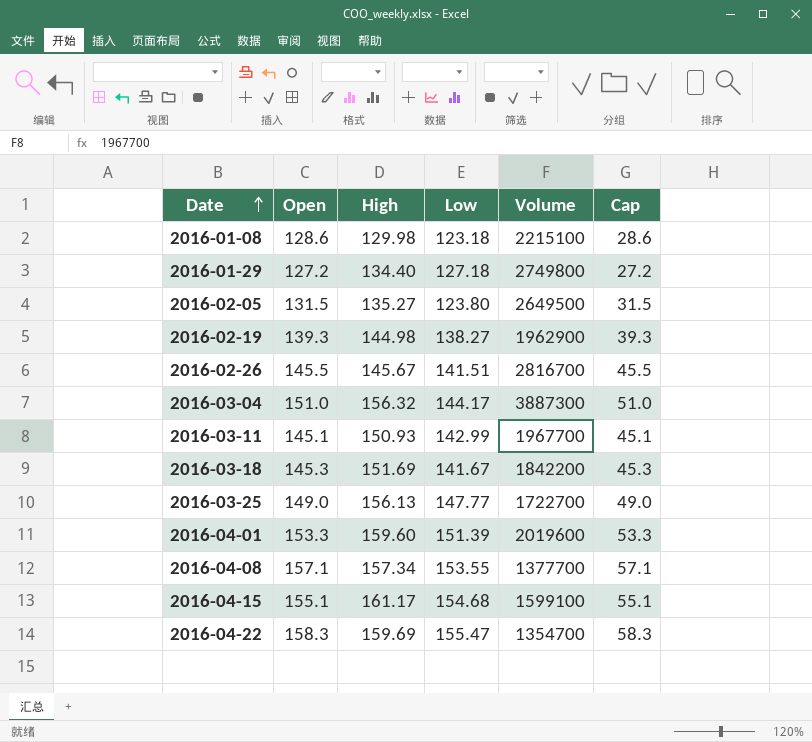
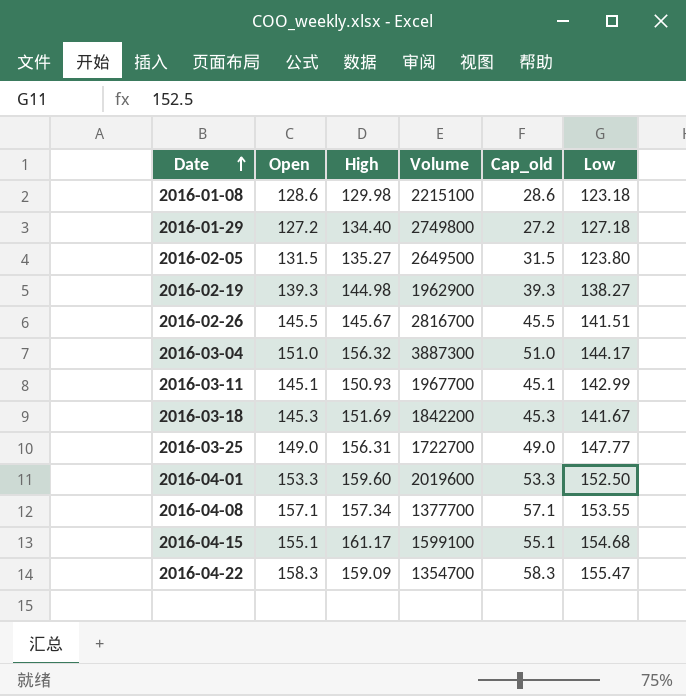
column name: Cap -> Cap_old
column Low | position: 4 -> 6
2016-03-25 | High: 156.13 -> 156.31
2016-04-01 | Low: 151.39 -> 152.50
2016-04-22 | High: 159.69 -> 159.09

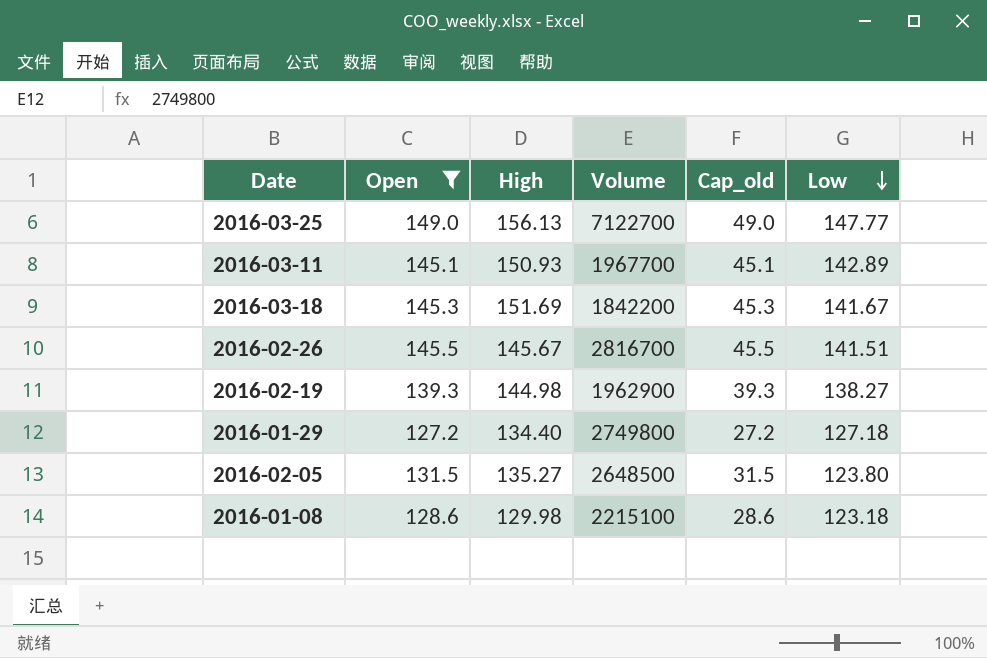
filter: none -> Open <= 149.0
row order: Date ascending -> Low descending
2016-03-25 | High: 156.31 -> 156.13
2016-03-25 | Volume: 1722700 -> 7122700
2016-03-11 | Low: 142.99 -> 142.89
2016-02-05 | Volume: 2649500 -> 2648500

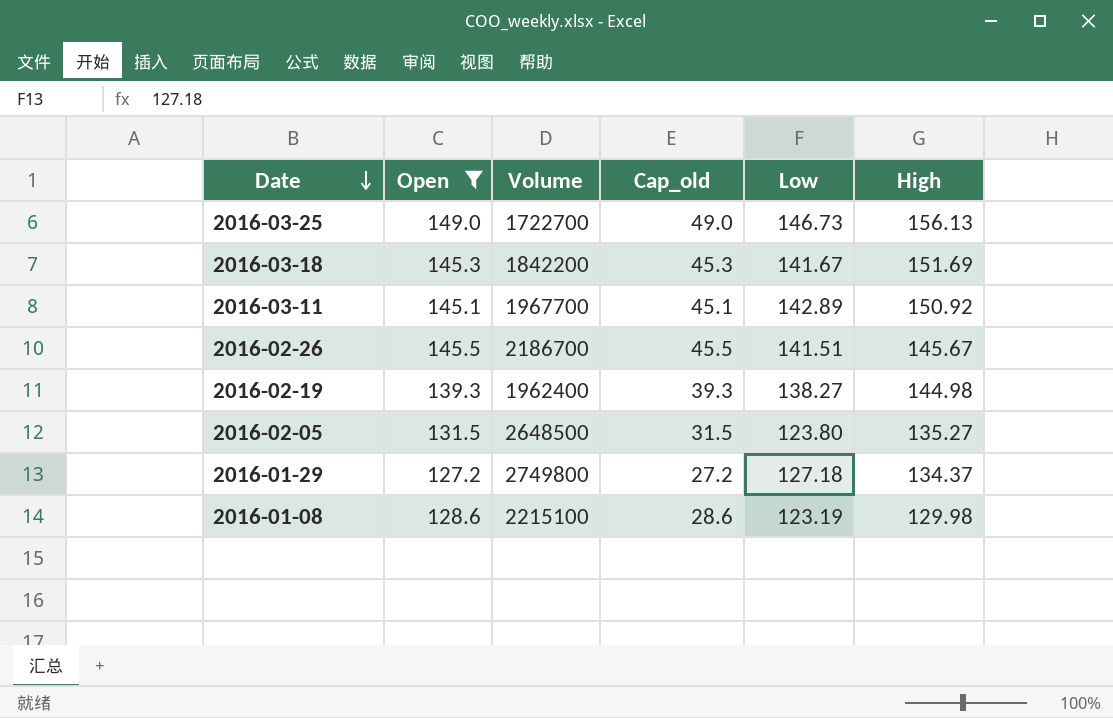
row order: Low descending -> Date descending
column High | position: 3 -> 6
2016-03-25 | Volume: 7122700 -> 1722700
2016-03-25 | Low: 147.77 -> 146.73
2016-03-11 | High: 150.93 -> 150.92
2016-02-26 | Volume: 2816700 -> 2186700
2016-02-19 | Volume: 1962900 -> 1962400
2016-01-29 | High: 134.40 -> 134.37
2016-01-08 | Low: 123.18 -> 123.19

